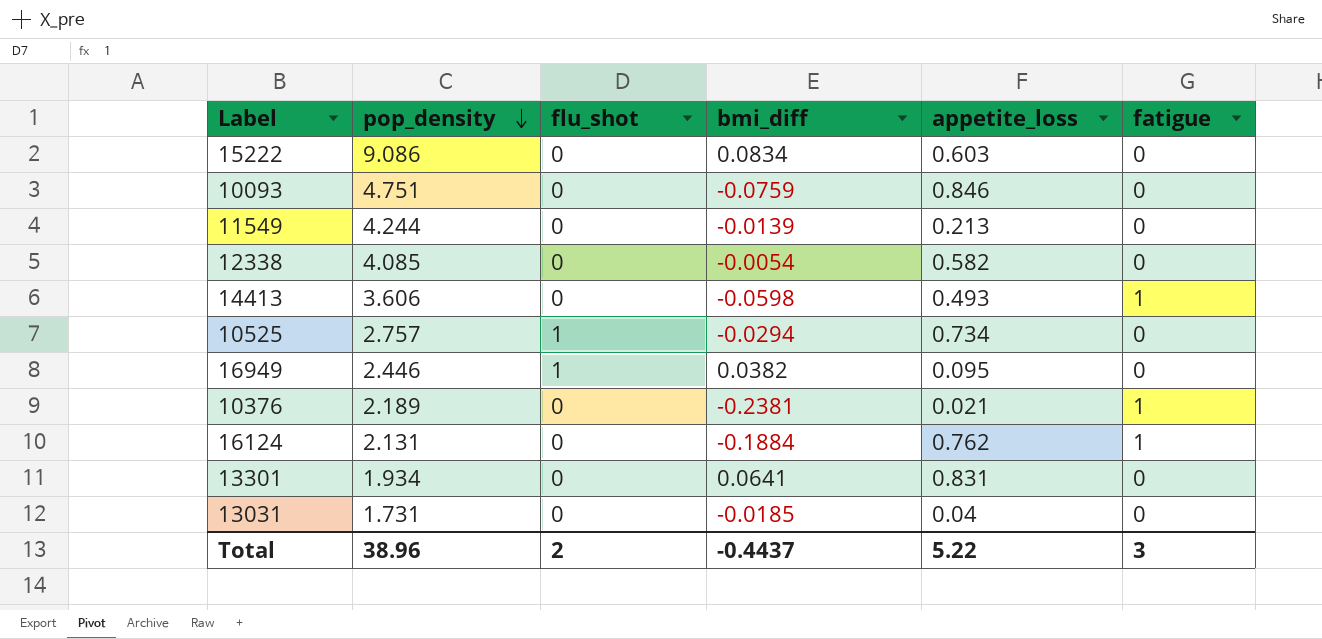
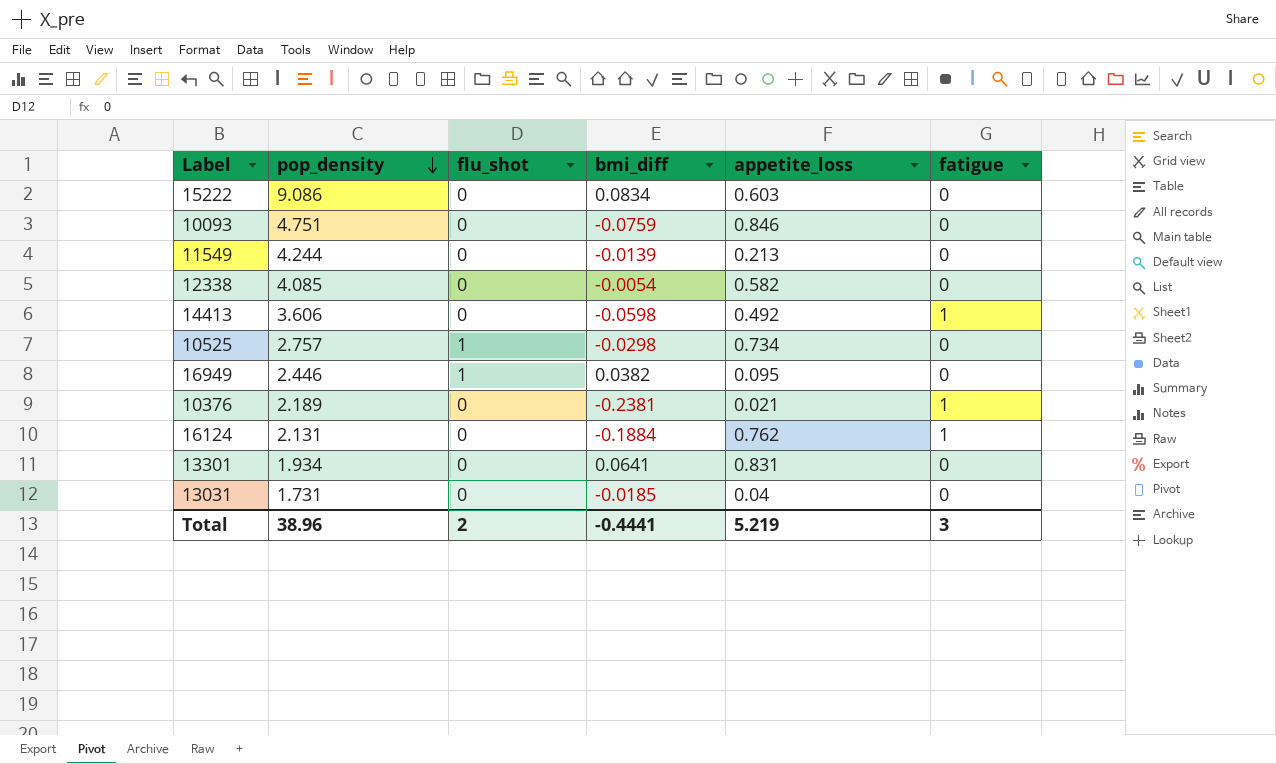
14413 | appetite_loss: 0.493 -> 0.492
10525 | bmi_diff: -0.0294 -> -0.0298
Total | bmi_diff: -0.4437 -> -0.4441
Total | appetite_loss: 5.22 -> 5.219

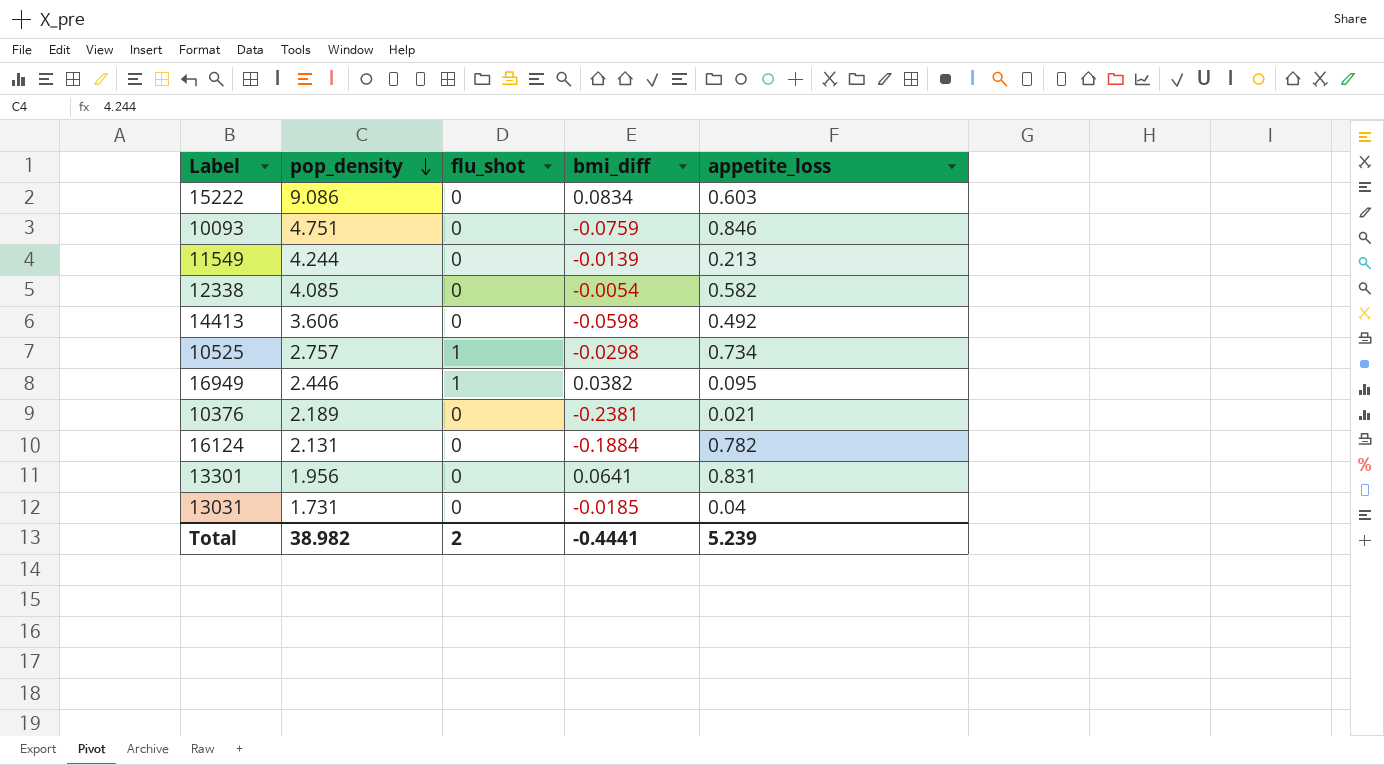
column fatigue | position: 6 -> none
16124 | appetite_loss: 0.762 -> 0.782
13301 | pop_density: 1.934 -> 1.956
Total | pop_density: 38.96 -> 38.982
Total | appetite_loss: 5.219 -> 5.239

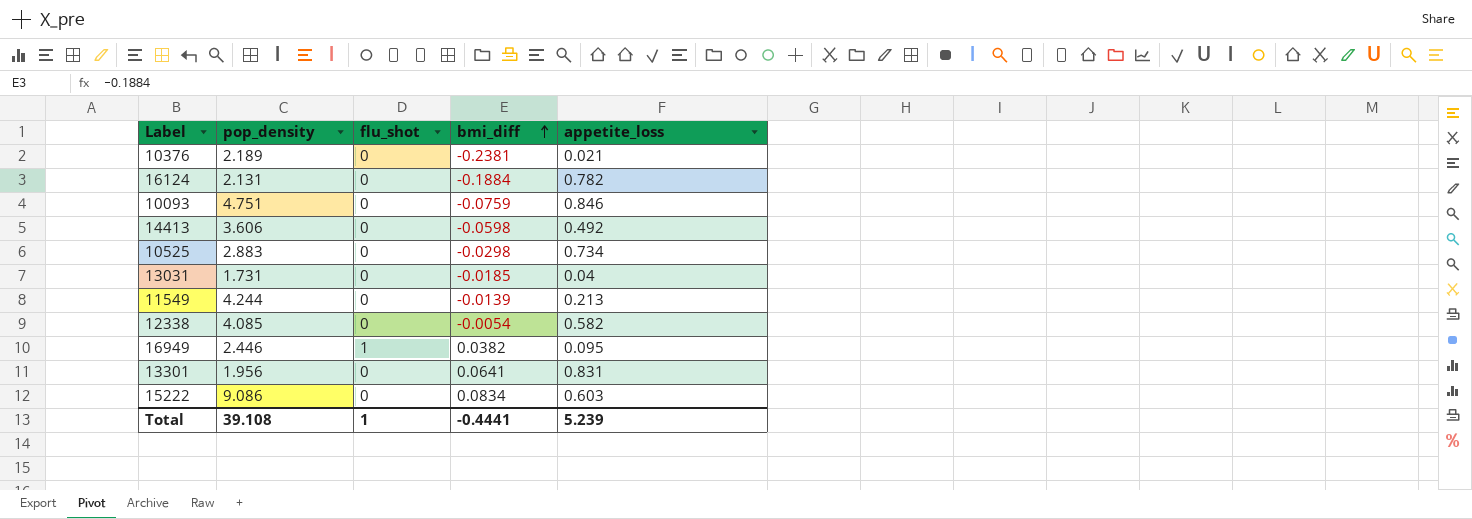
row order: pop_density descending -> bmi_diff ascending
10525 | pop_density: 2.757 -> 2.883
10525 | flu_shot: 1 -> 0
Total | pop_density: 38.982 -> 39.108
Total | flu_shot: 2 -> 1

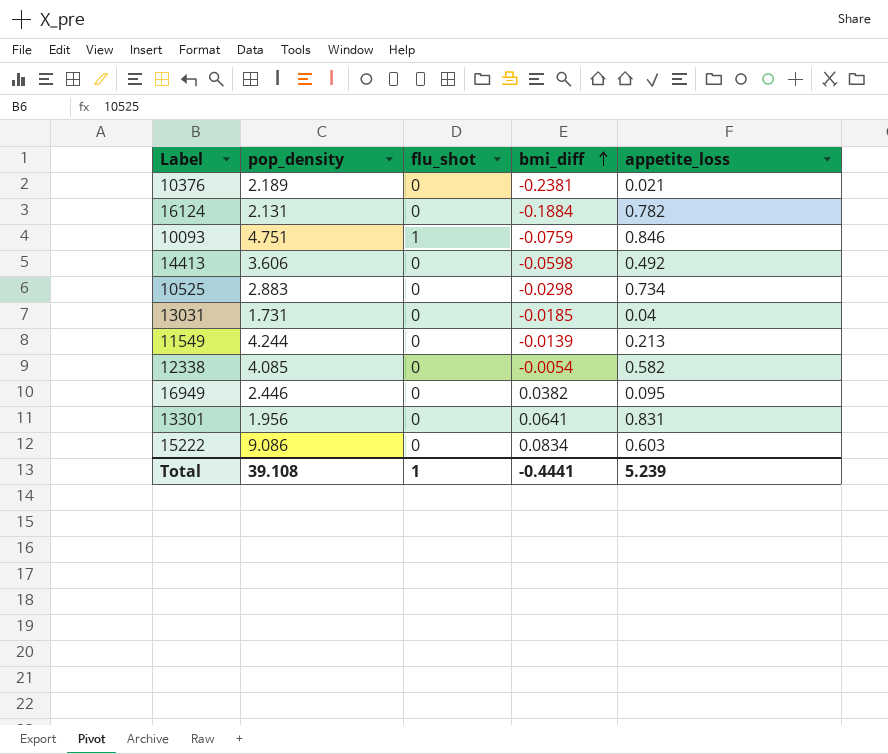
10093 | flu_shot: 0 -> 1
16949 | flu_shot: 1 -> 0

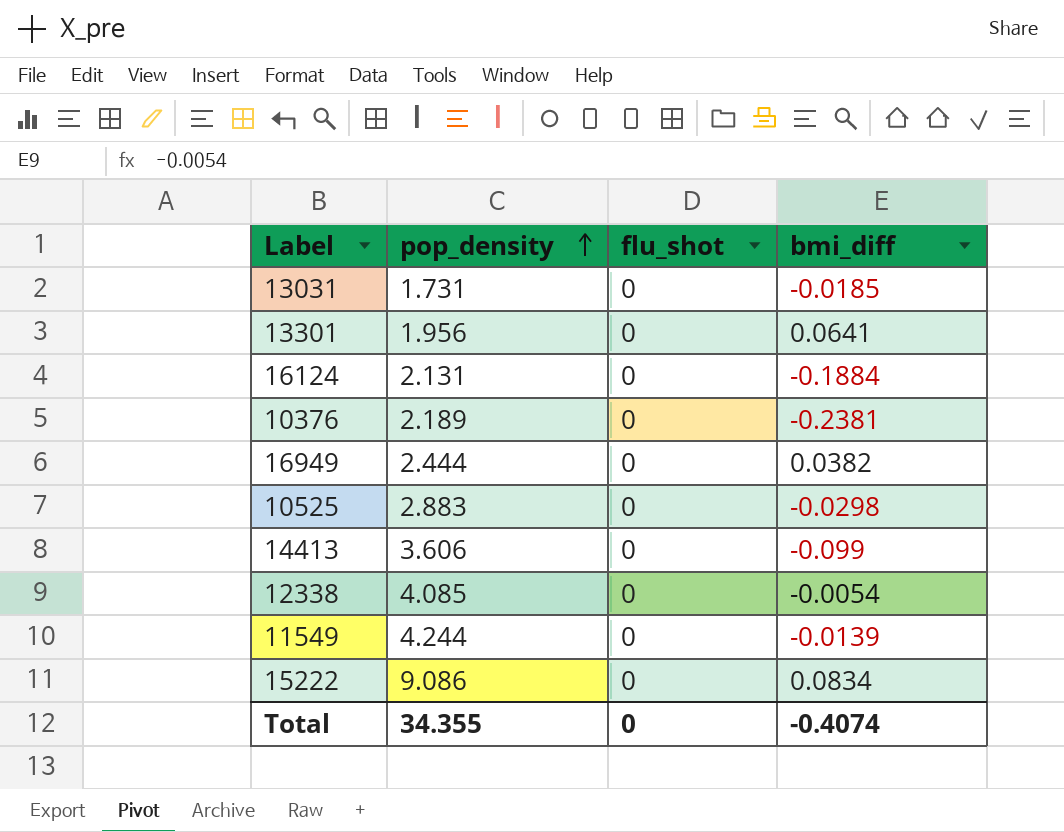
row order: bmi_diff ascending -> pop_density ascending
column appetite_loss | position: 5 -> none
row 10093: 4.751 | 1 | -0.0759 | 0.846 -> none
16949 | pop_density: 2.446 -> 2.444
14413 | bmi_diff: -0.0598 -> -0.099
Total | pop_density: 39.108 -> 34.355
Total | flu_shot: 1 -> 0
Total | bmi_diff: -0.4441 -> -0.4074

